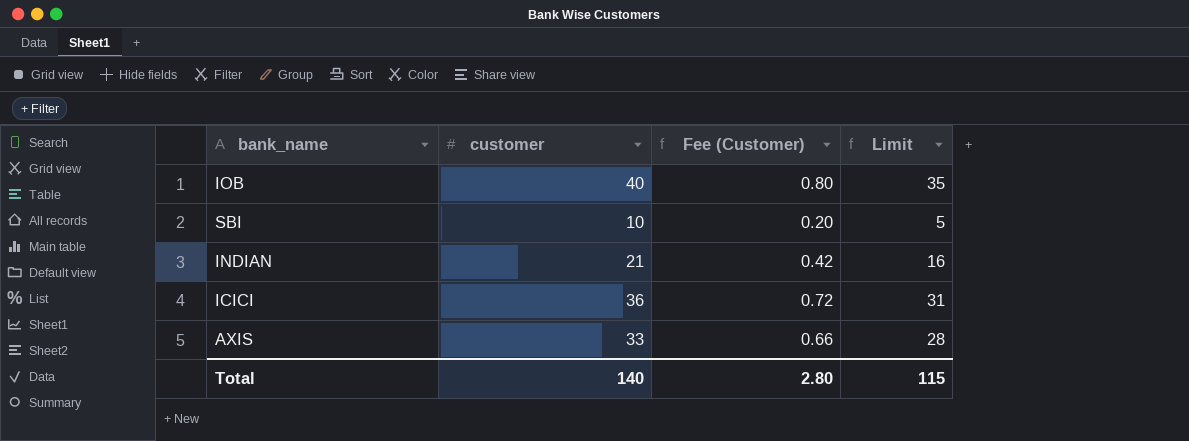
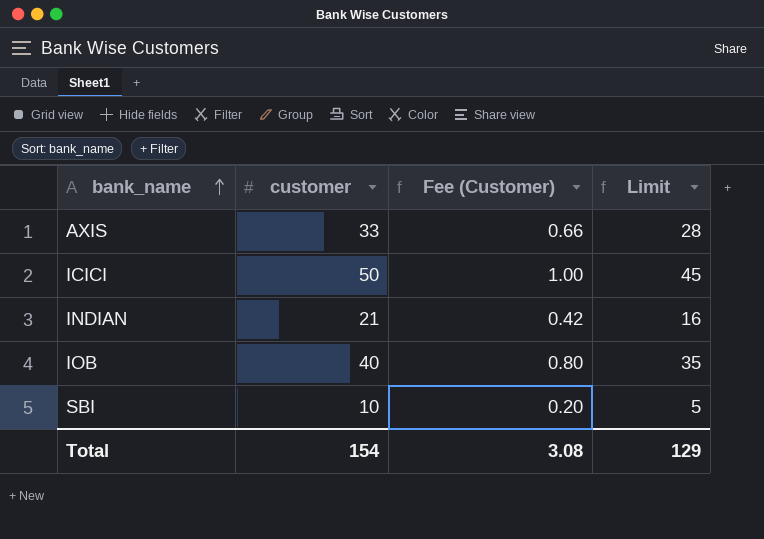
row order: none -> bank_name ascending
ICICI | customer: 36 -> 50
ICICI | Fee (Customer): 0.72 -> 1.00
ICICI | Limit: 31 -> 45
Total | customer: 140 -> 154
Total | Fee (Customer): 2.80 -> 3.08
Total | Limit: 115 -> 129

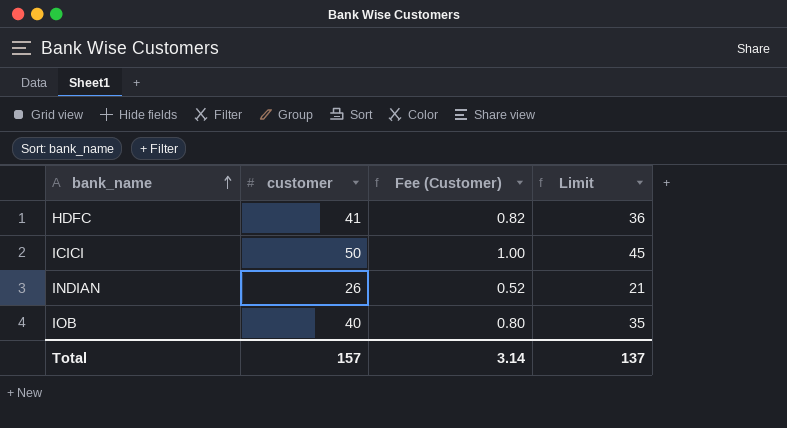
row AXIS: 33 | 0.66 | 28 -> none
row SBI: 10 | 0.20 | 5 -> none
row HDFC: none -> 41 | 0.82 | 36
INDIAN | customer: 21 -> 26
INDIAN | Fee (Customer): 0.42 -> 0.52
INDIAN | Limit: 16 -> 21
Total | customer: 154 -> 157
Total | Fee (Customer): 3.08 -> 3.14
Total | Limit: 129 -> 137

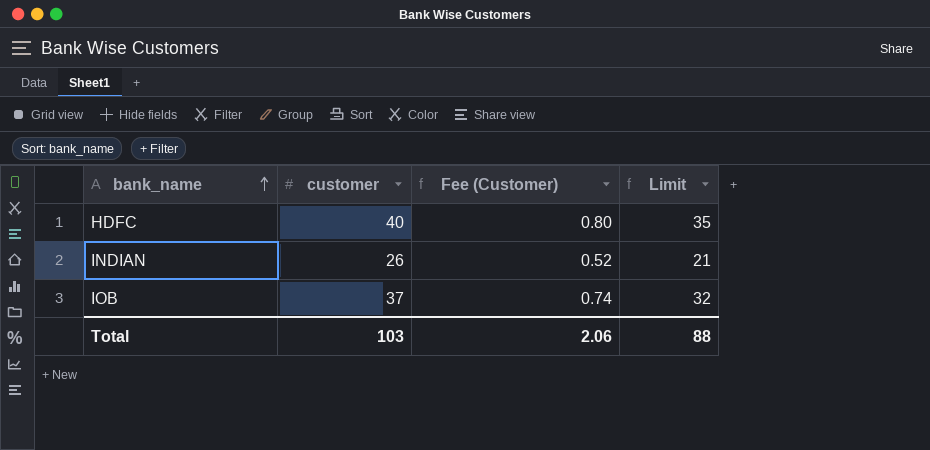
row ICICI: 50 | 1.00 | 45 -> none
HDFC | customer: 41 -> 40
HDFC | Fee (Customer): 0.82 -> 0.80
HDFC | Limit: 36 -> 35
IOB | customer: 40 -> 37
IOB | Fee (Customer): 0.80 -> 0.74
IOB | Limit: 35 -> 32
Total | customer: 157 -> 103
Total | Fee (Customer): 3.14 -> 2.06
Total | Limit: 137 -> 88

